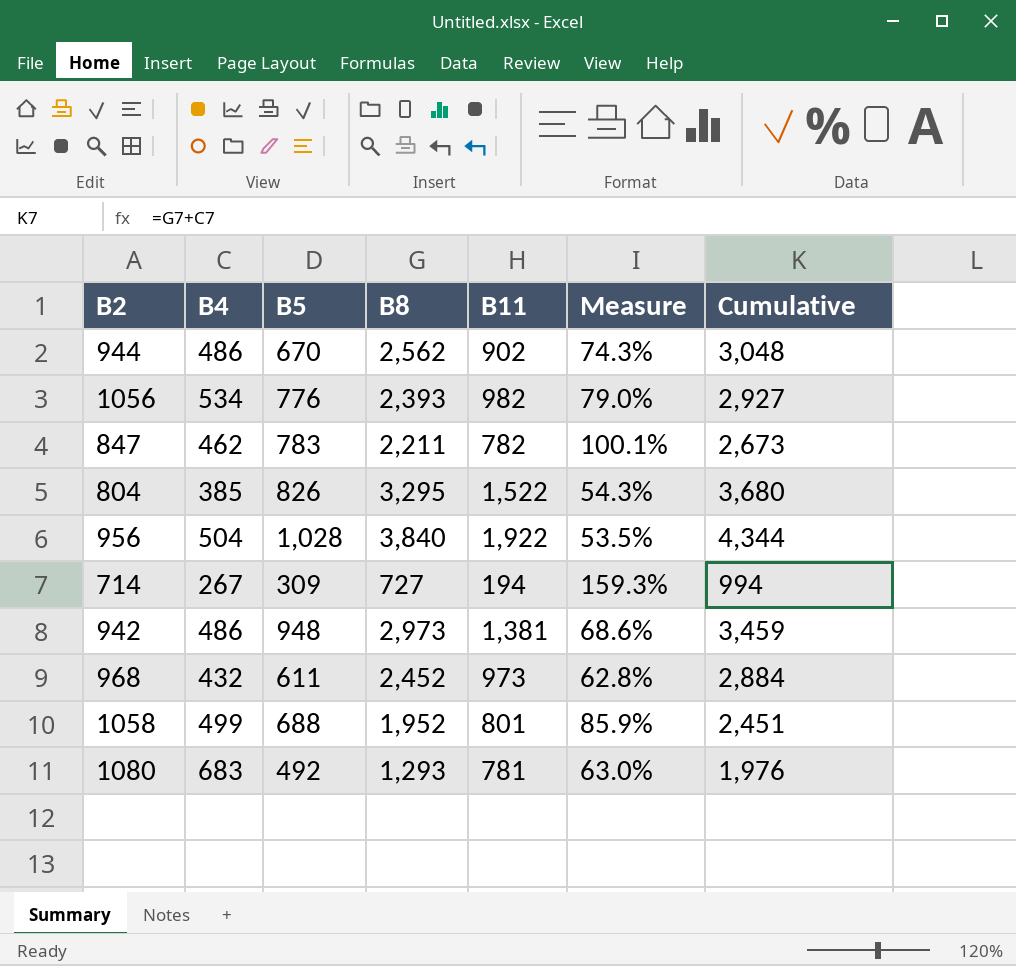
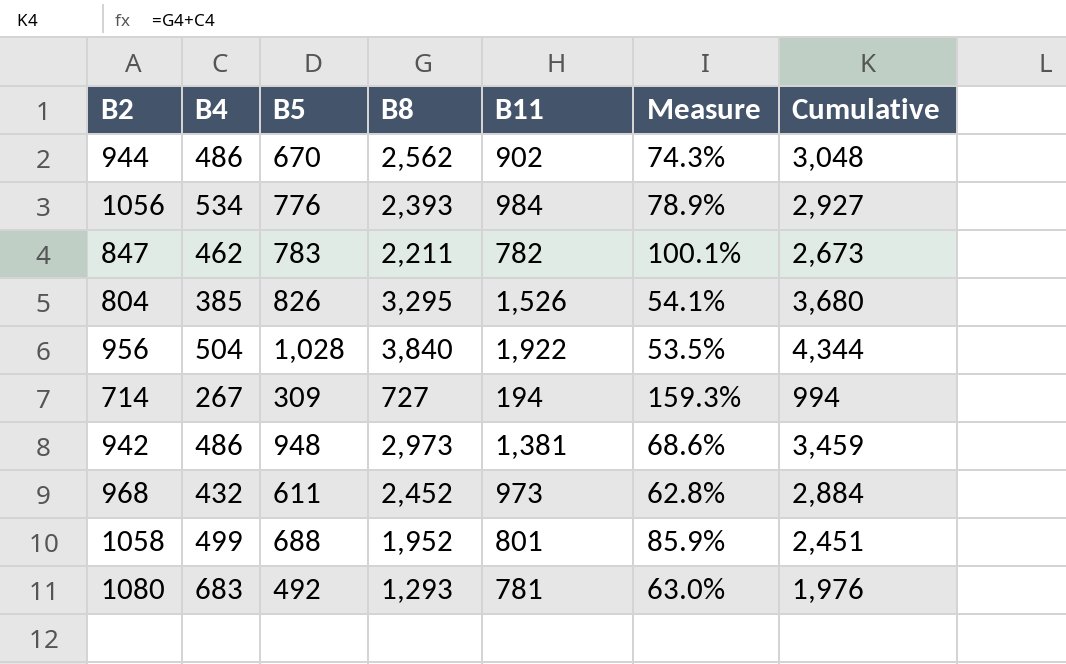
1056 | B11: 982 -> 984
1056 | Measure: 79.0% -> 78.9%
804 | B11: 1,522 -> 1,526
804 | Measure: 54.3% -> 54.1%

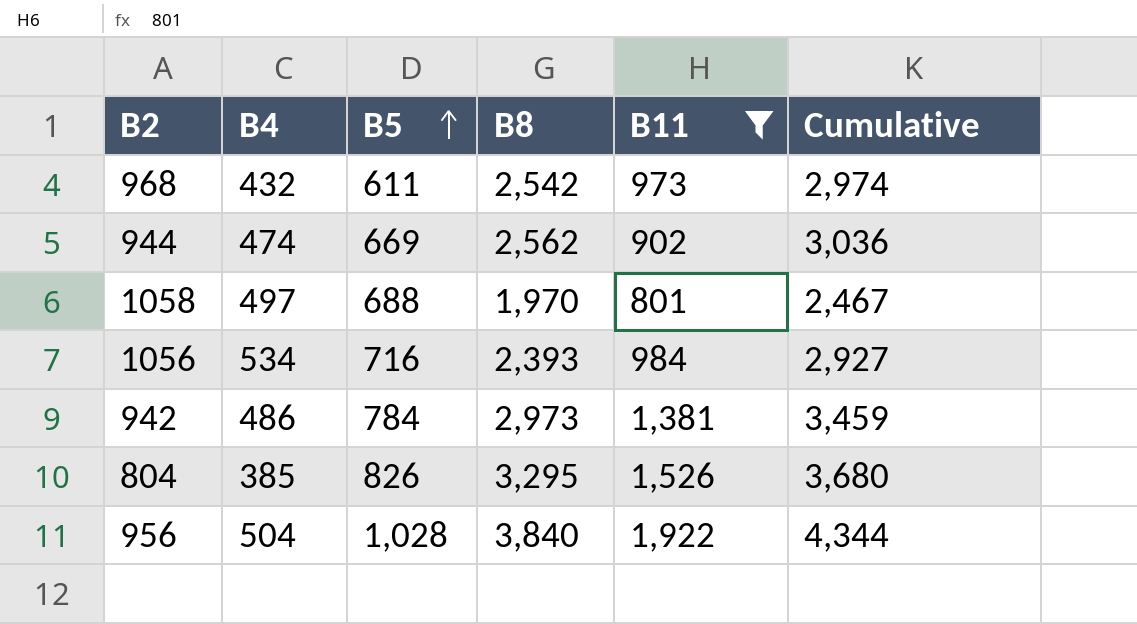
filter: none -> B11 >= 801
row order: none -> B5 ascending
column Measure | formula: [B5] / [B11] -> none
968 | B8: 2,452 -> 2,542
968 | Cumulative: 2,884 -> 2,974
944 | B4: 486 -> 474
944 | B5: 670 -> 669
944 | Cumulative: 3,048 -> 3,036
1058 | B4: 499 -> 497
1058 | B8: 1,952 -> 1,970
1058 | Cumulative: 2,451 -> 2,467
1056 | B5: 776 -> 716
942 | B5: 948 -> 784

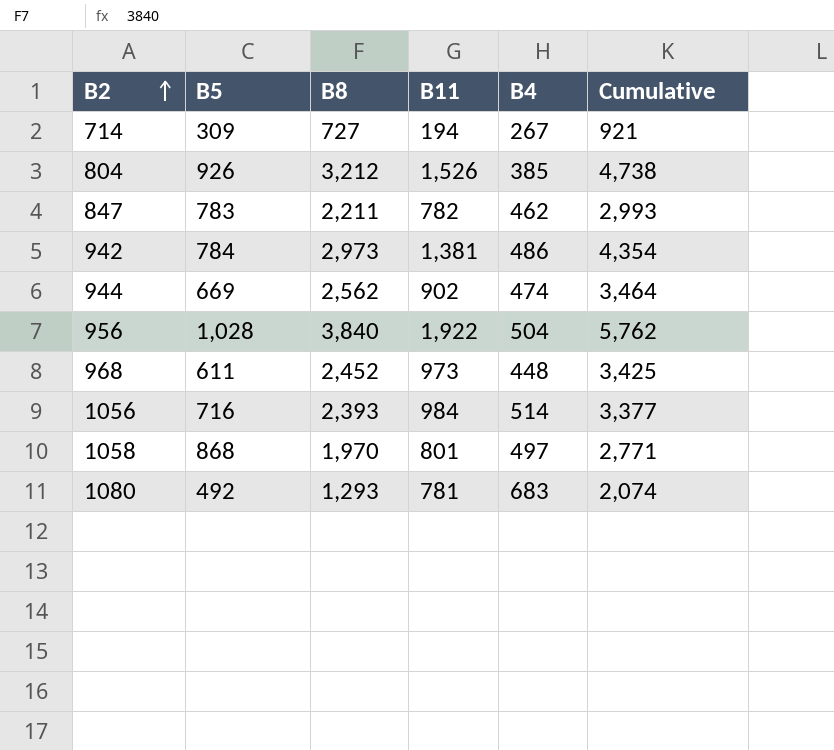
filter: B11 >= 801 -> none
row order: B5 ascending -> B2 ascending
column B4 | position: 2 -> 5
column Cumulative | formula: [B4] + [B8] -> [B8] + [B11]
804 | B5: 826 -> 926
804 | B8: 3,295 -> 3,212
968 | B8: 2,542 -> 2,452
968 | B4: 432 -> 448
1056 | B4: 534 -> 514
1058 | B5: 688 -> 868

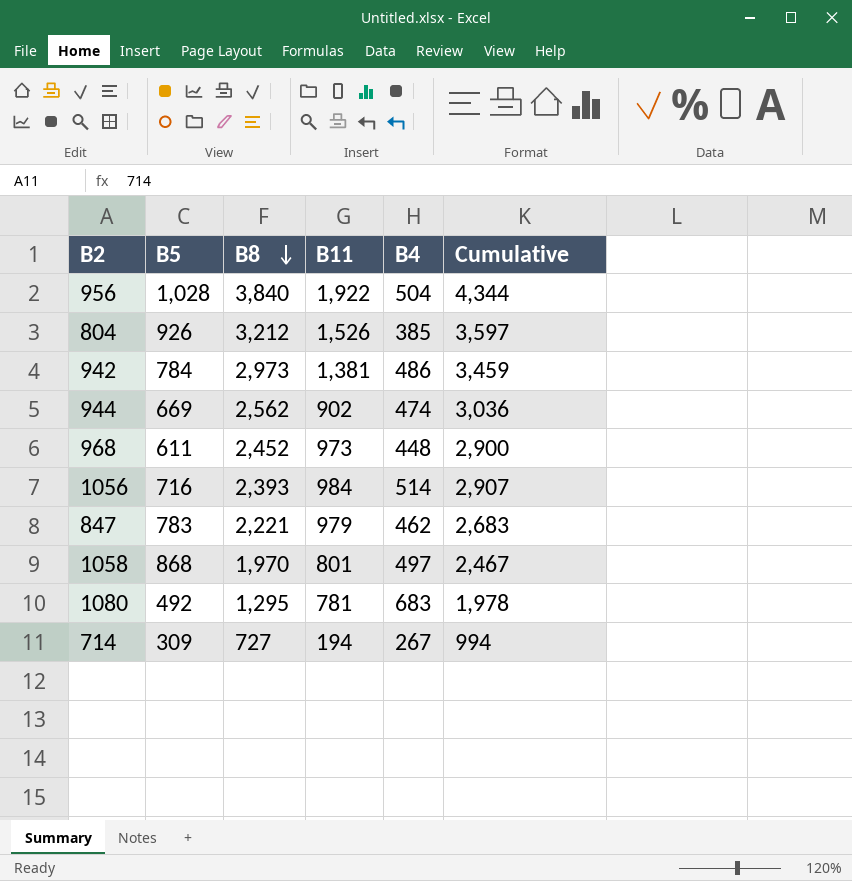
row order: B2 ascending -> B8 descending
column Cumulative | formula: [B8] + [B11] -> [B8] + [B4]
847 | B8: 2,211 -> 2,221
847 | B11: 782 -> 979
1080 | B8: 1,293 -> 1,295

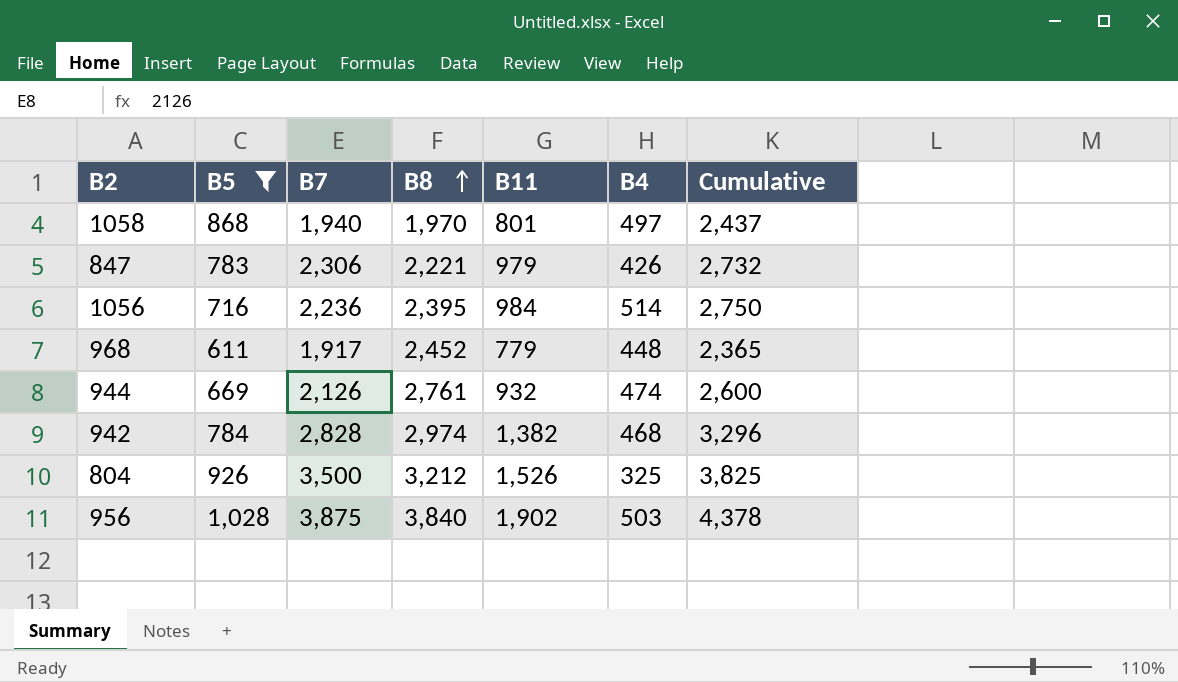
filter: none -> B5 >= 611
row order: B8 descending -> B8 ascending
column B7 | position: none -> 3
column Cumulative | formula: [B8] + [B4] -> [B7] + [B4]
847 | B4: 462 -> 426
1056 | B8: 2,393 -> 2,395
968 | B11: 973 -> 779
944 | B8: 2,562 -> 2,761
944 | B11: 902 -> 932
942 | B8: 2,973 -> 2,974
942 | B11: 1,381 -> 1,382
942 | B4: 486 -> 468
804 | B4: 385 -> 325
956 | B11: 1,922 -> 1,902
956 | B4: 504 -> 503

